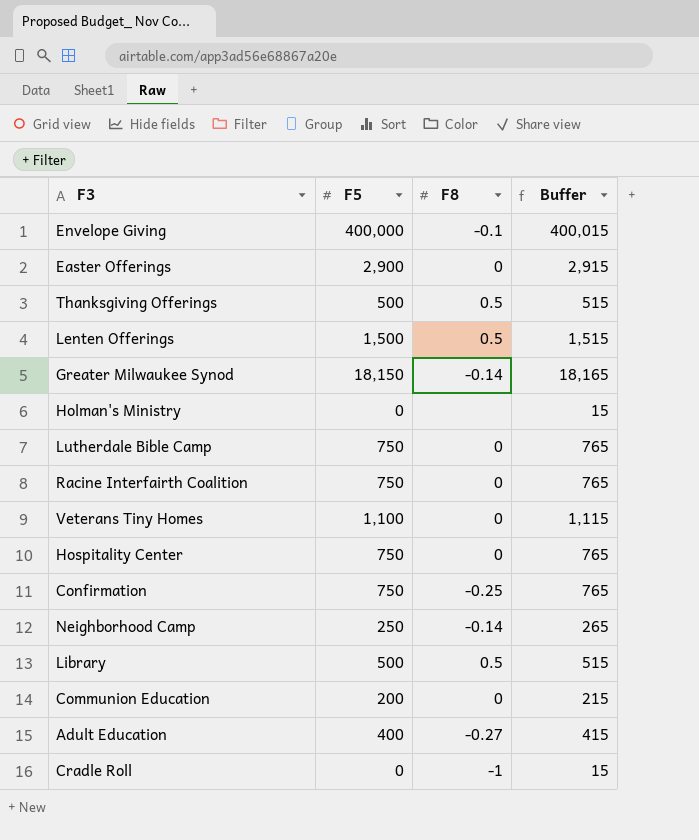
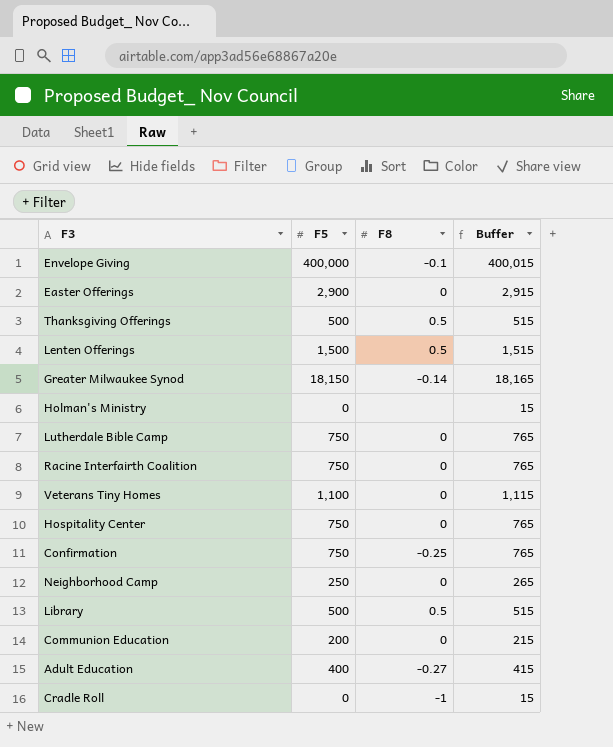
Neighborhood Camp | F8: -0.14 -> 0

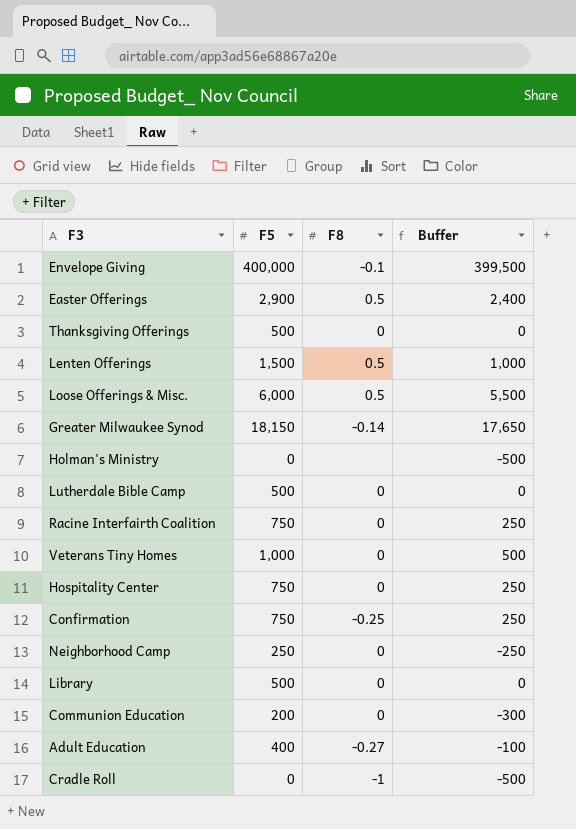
column Buffer | formula: [F5] + 15 -> [F5] - 500
Easter Offerings | F8: 0 -> 0.5
Thanksgiving Offerings | F8: 0.5 -> 0
row Loose Offerings & Misc.: none -> 6,000 | 0.5 | 5,500
Lutherdale Bible Camp | F5: 750 -> 500
Veterans Tiny Homes | F5: 1,100 -> 1,000
Library | F8: 0.5 -> 0

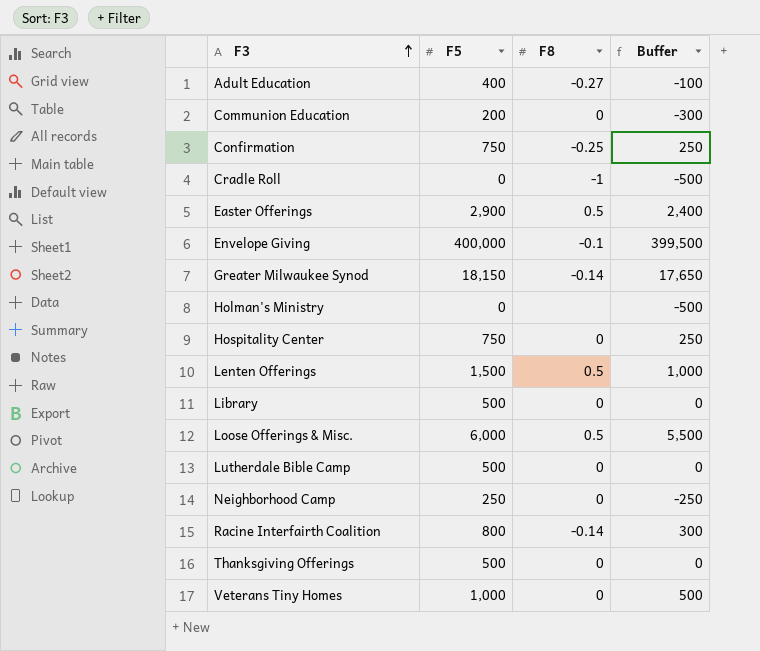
row order: none -> F3 ascending
Racine Interfairth Coalition | F5: 750 -> 800
Racine Interfairth Coalition | F8: 0 -> -0.14
Racine Interfairth Coalition | Buffer: 250 -> 300

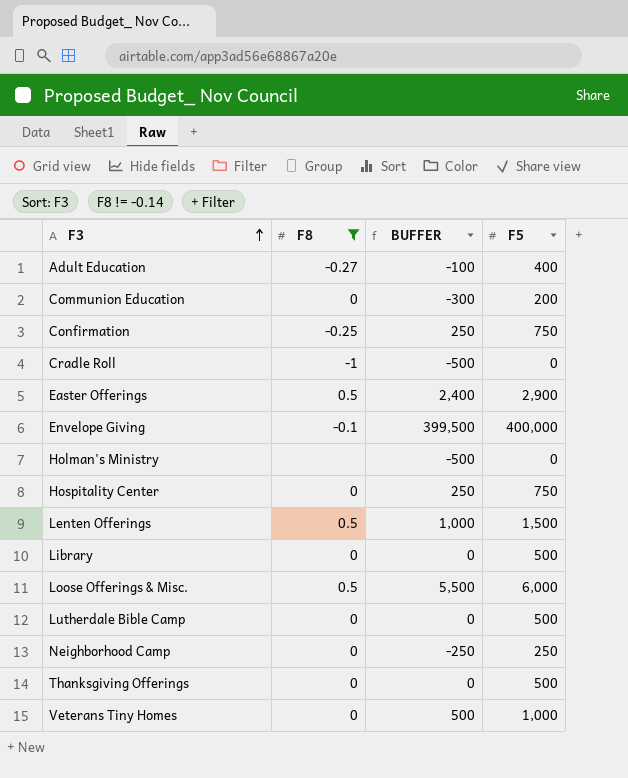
filter: none -> F8 != -0.14
column name: Buffer -> BUFFER
column F5 | position: 2 -> 4

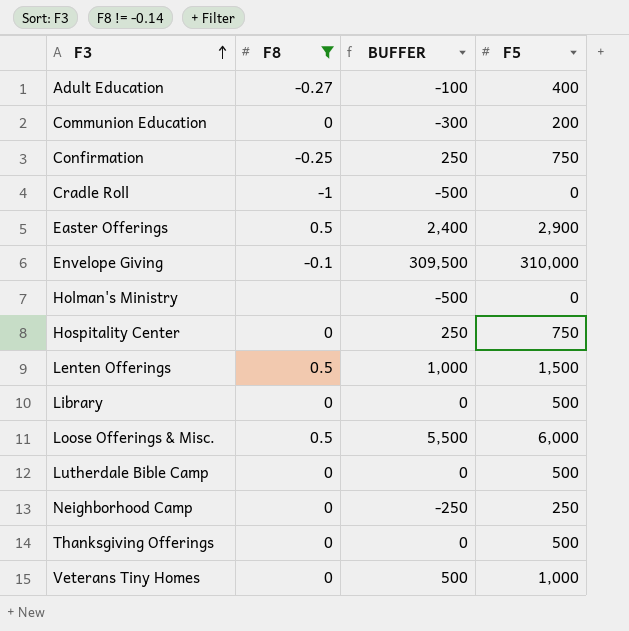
Envelope Giving | BUFFER: 399,500 -> 309,500
Envelope Giving | F5: 400,000 -> 310,000

